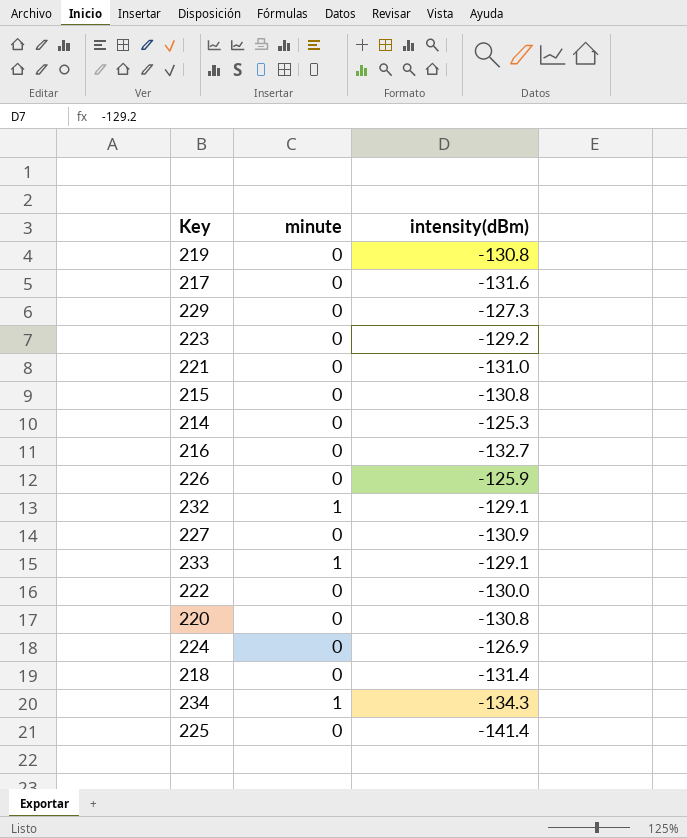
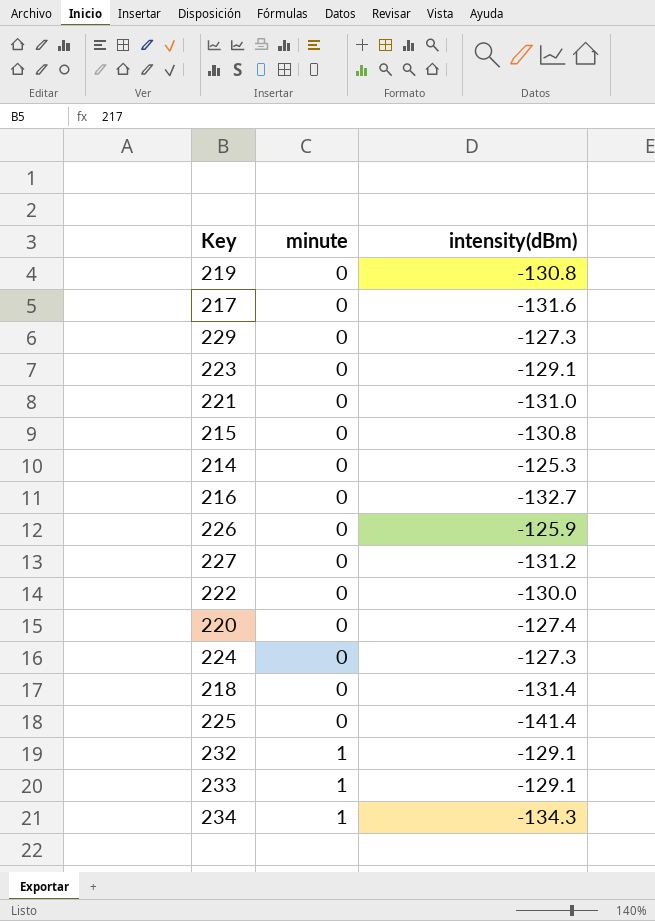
row order: none -> minute ascending
223 | intensity(dBm): -129.2 -> -129.1
227 | intensity(dBm): -130.9 -> -131.2
220 | intensity(dBm): -130.8 -> -127.4
224 | intensity(dBm): -126.9 -> -127.3

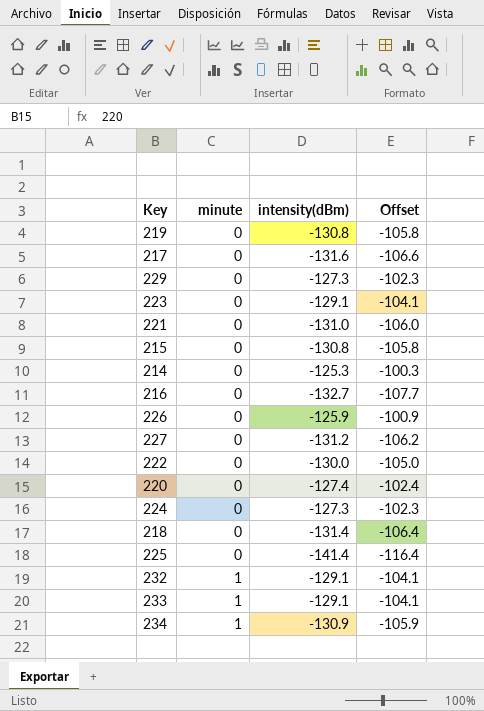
column Offset | formula: none -> [intensity(dBm)] + 25
234 | intensity(dBm): -134.3 -> -130.9

